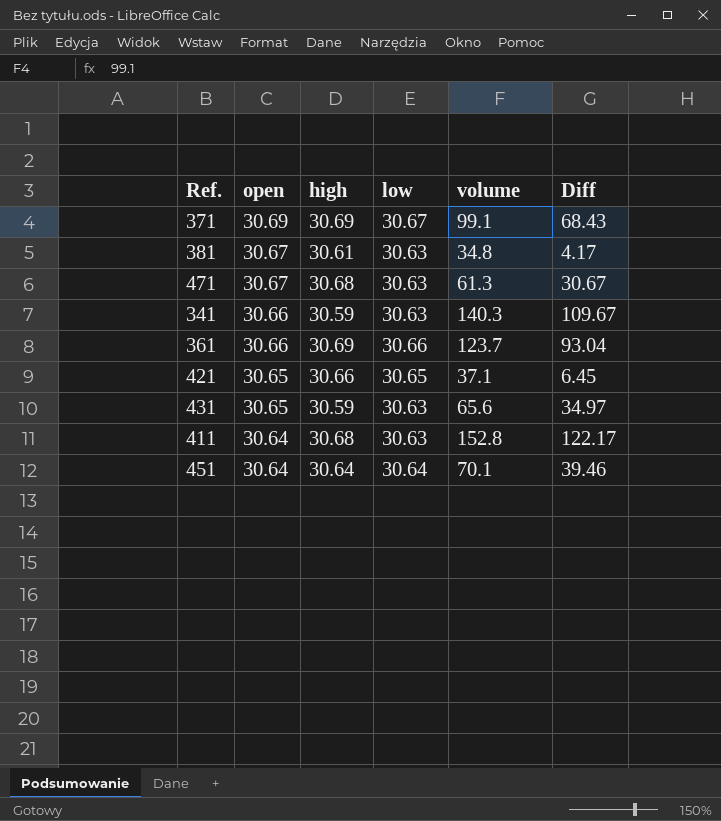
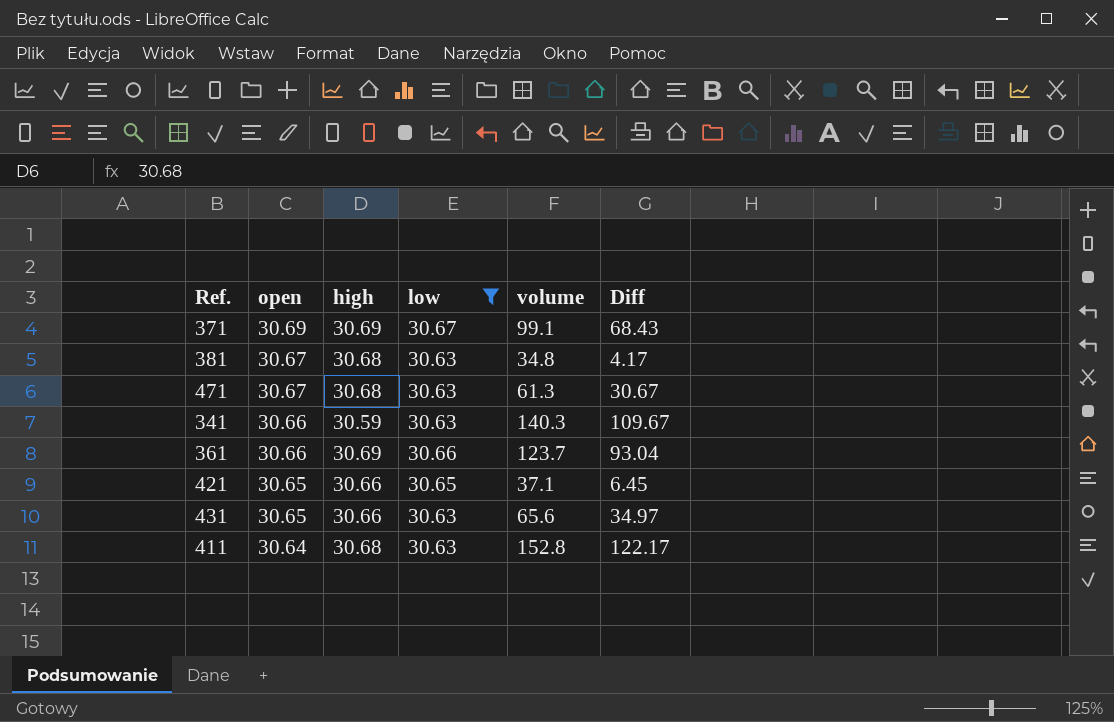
filter: none -> low != 30.64
381 | high: 30.61 -> 30.68
431 | high: 30.59 -> 30.66

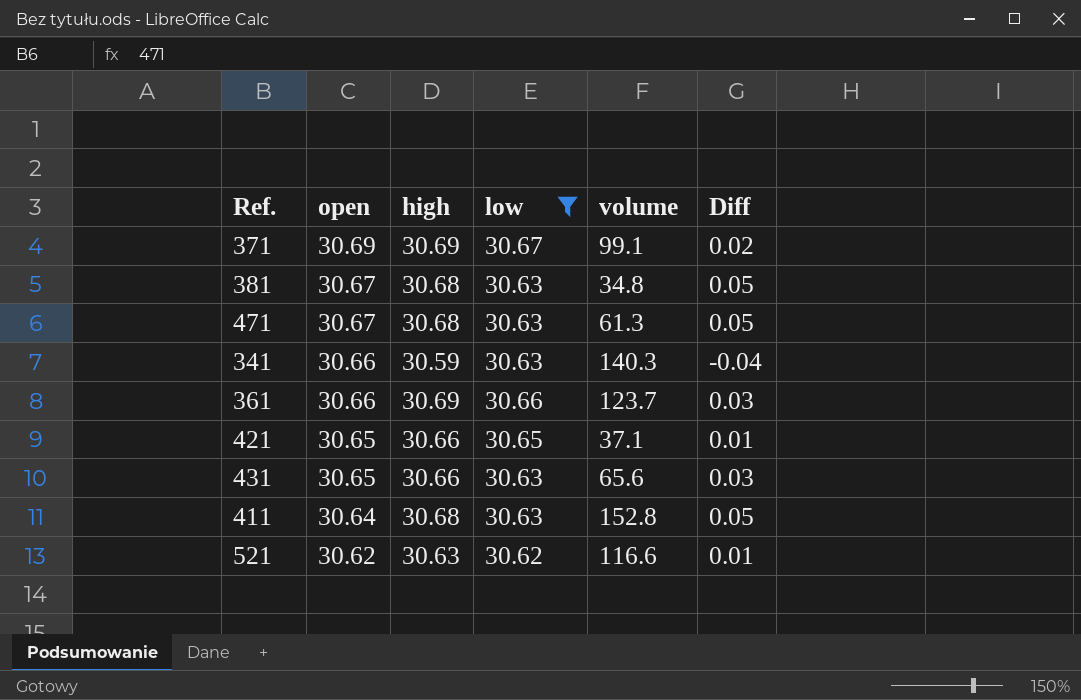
column Diff | formula: [volume] - [low] -> [high] - [low]
row 521: none -> 30.62 | 30.63 | 30.62 | 116.6 | 0.01

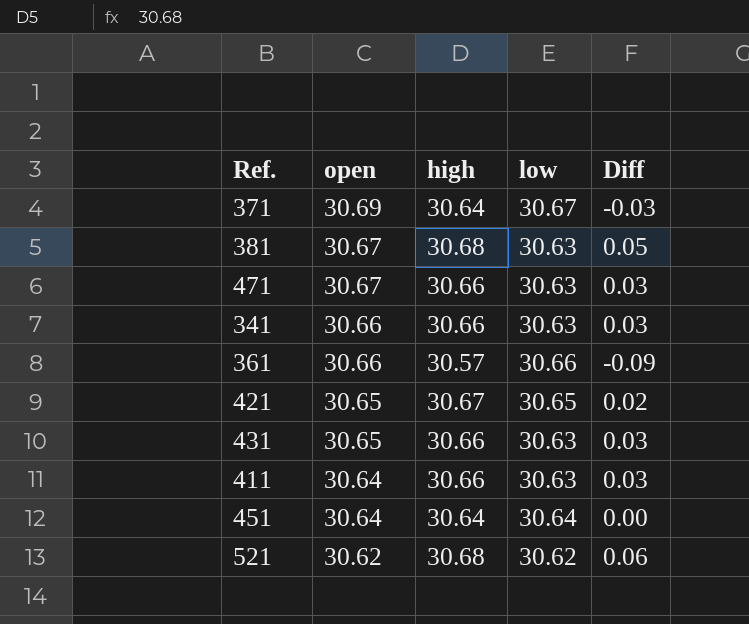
filter: low != 30.64 -> none
column volume | position: 5 -> none
371 | high: 30.69 -> 30.64
371 | Diff: 0.02 -> -0.03
471 | high: 30.68 -> 30.66
471 | Diff: 0.05 -> 0.03
341 | high: 30.59 -> 30.66
341 | Diff: -0.04 -> 0.03
361 | high: 30.69 -> 30.57
361 | Diff: 0.03 -> -0.09
421 | high: 30.66 -> 30.67
421 | Diff: 0.01 -> 0.02
411 | high: 30.68 -> 30.66
411 | Diff: 0.05 -> 0.03
521 | high: 30.63 -> 30.68
521 | Diff: 0.01 -> 0.06

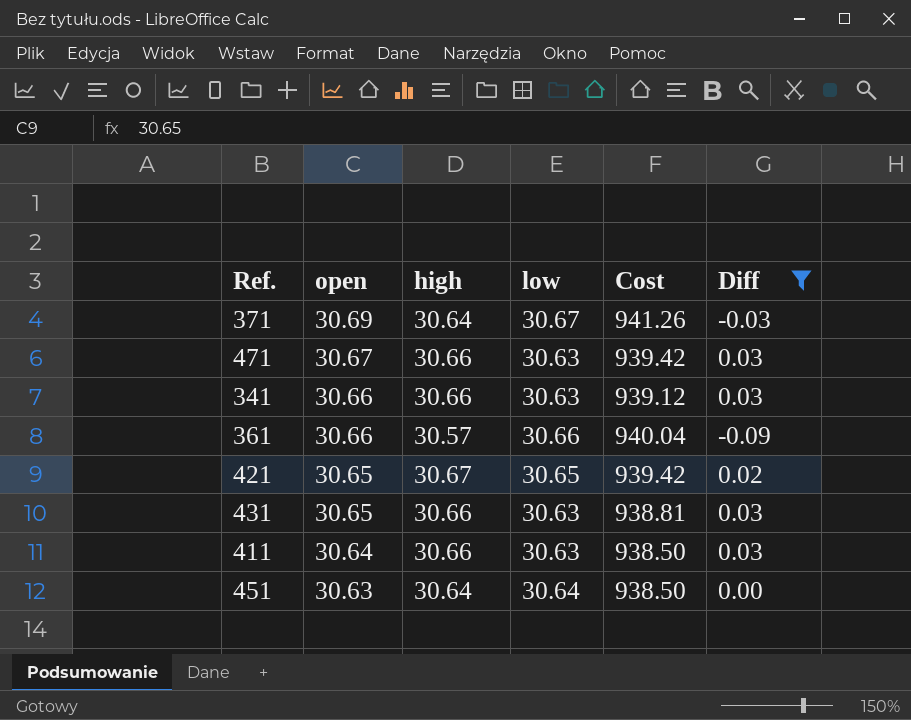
filter: none -> Diff <= 0.03
column Cost | formula: none -> [open] * [low]
451 | open: 30.64 -> 30.63

